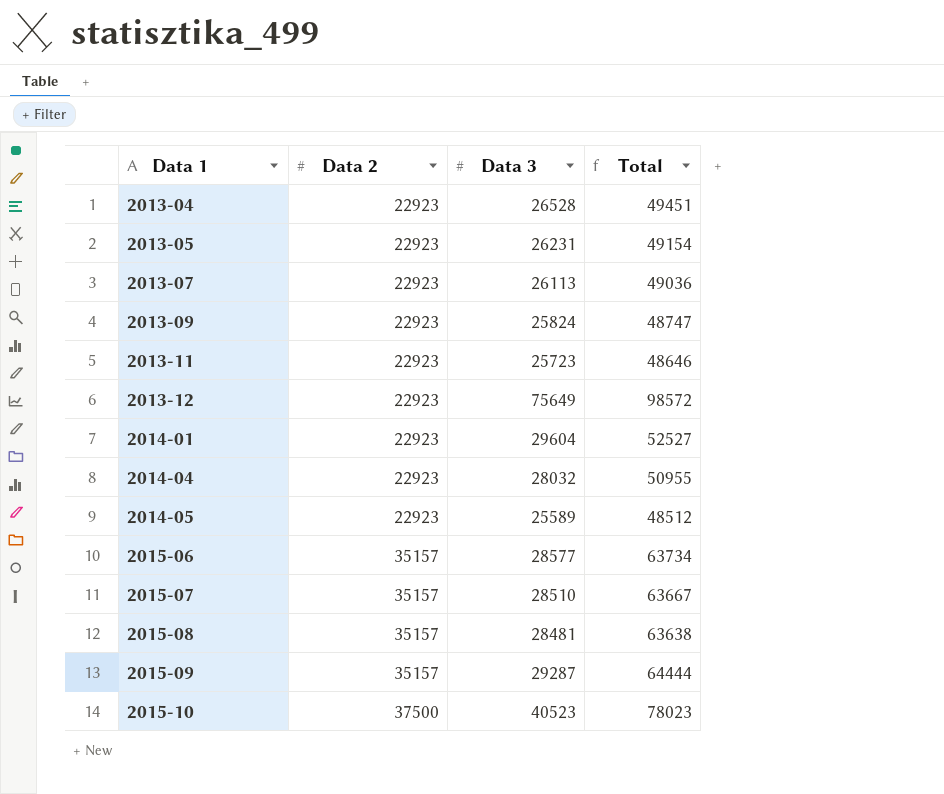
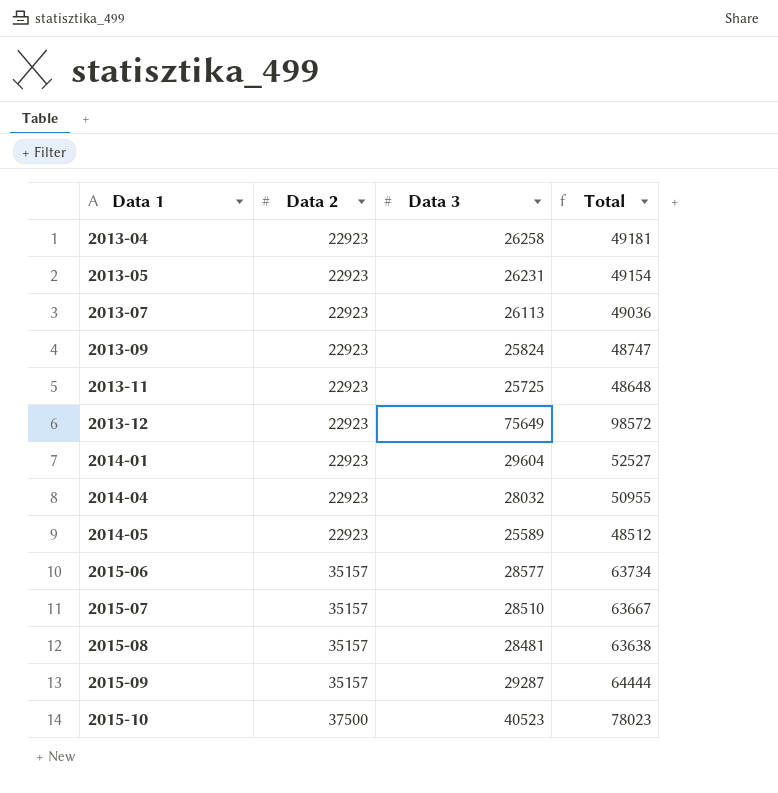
2013-04 | Data 3: 26528 -> 26258
2013-04 | Total: 49451 -> 49181
2013-11 | Data 3: 25723 -> 25725
2013-11 | Total: 48646 -> 48648

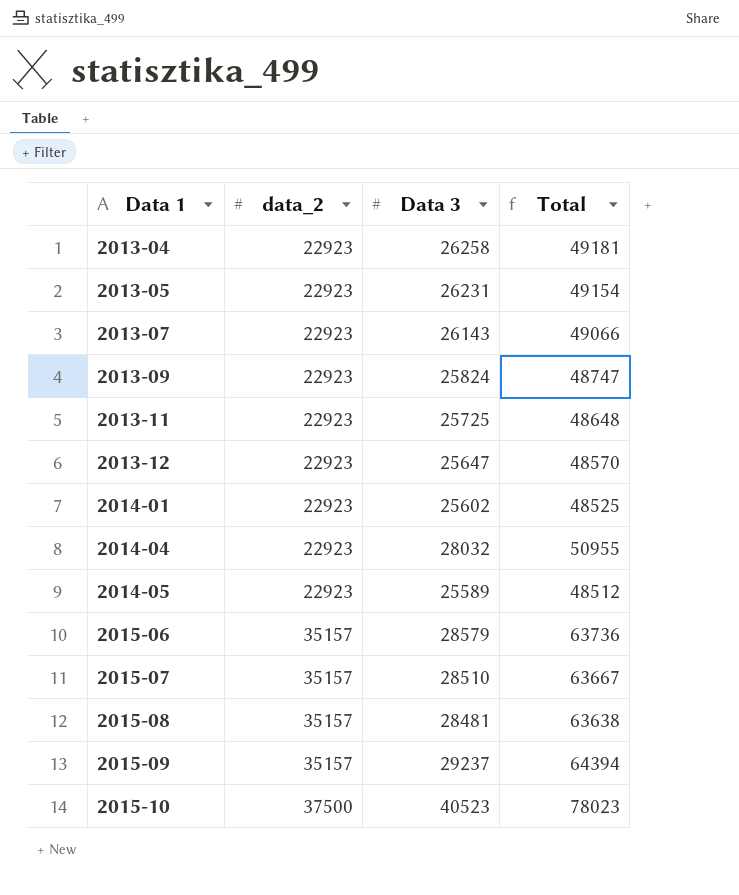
column name: Data 2 -> data_2
2013-07 | Data 3: 26113 -> 26143
2013-07 | Total: 49036 -> 49066
2013-12 | Data 3: 75649 -> 25647
2013-12 | Total: 98572 -> 48570
2014-01 | Data 3: 29604 -> 25602
2014-01 | Total: 52527 -> 48525
2015-06 | Data 3: 28577 -> 28579
2015-06 | Total: 63734 -> 63736
2015-09 | Data 3: 29287 -> 29237
2015-09 | Total: 64444 -> 64394

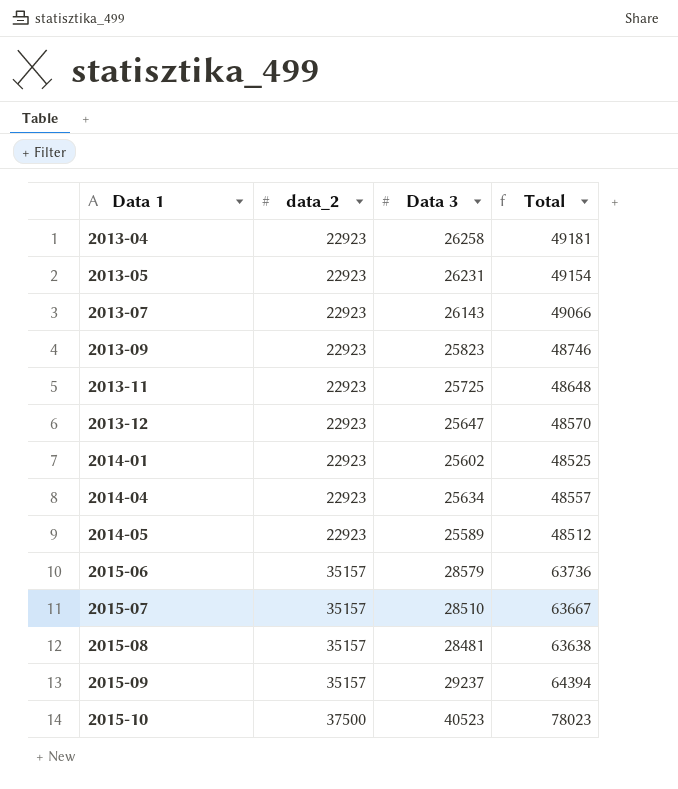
2013-09 | Data 3: 25824 -> 25823
2013-09 | Total: 48747 -> 48746
2014-04 | Data 3: 28032 -> 25634
2014-04 | Total: 50955 -> 48557

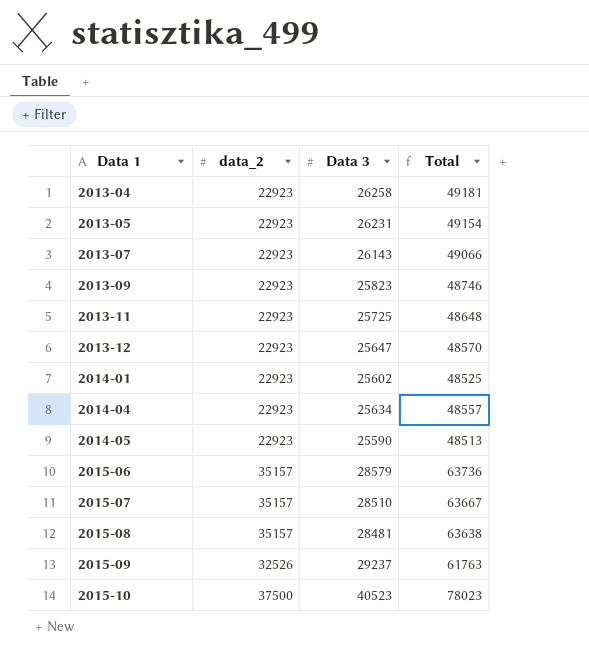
2014-05 | Data 3: 25589 -> 25590
2014-05 | Total: 48512 -> 48513
2015-09 | data_2: 35157 -> 32526
2015-09 | Total: 64394 -> 61763

